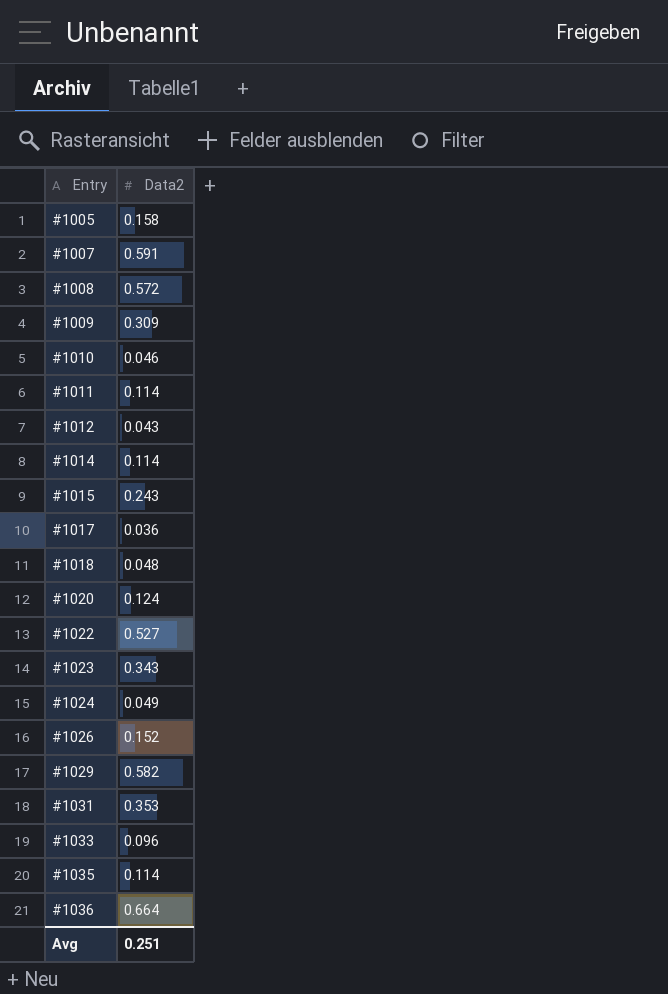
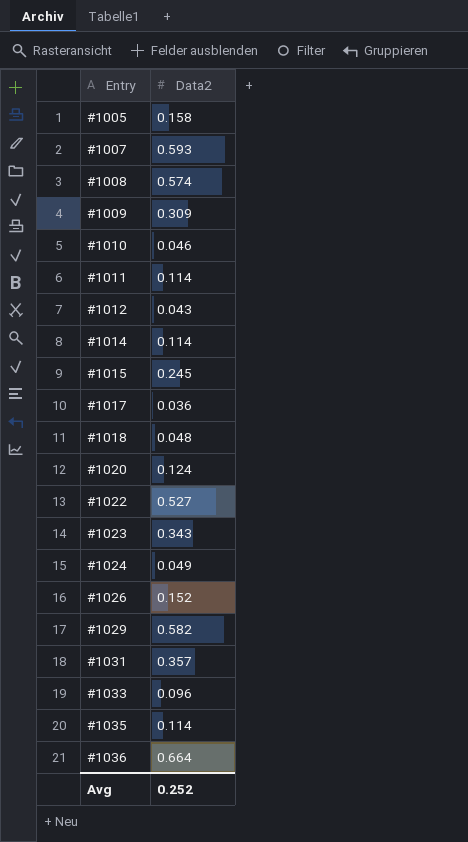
#1007 | Data2: 0.591 -> 0.593
#1008 | Data2: 0.572 -> 0.574
#1015 | Data2: 0.243 -> 0.245
#1031 | Data2: 0.353 -> 0.357
Avg | Data2: 0.251 -> 0.252

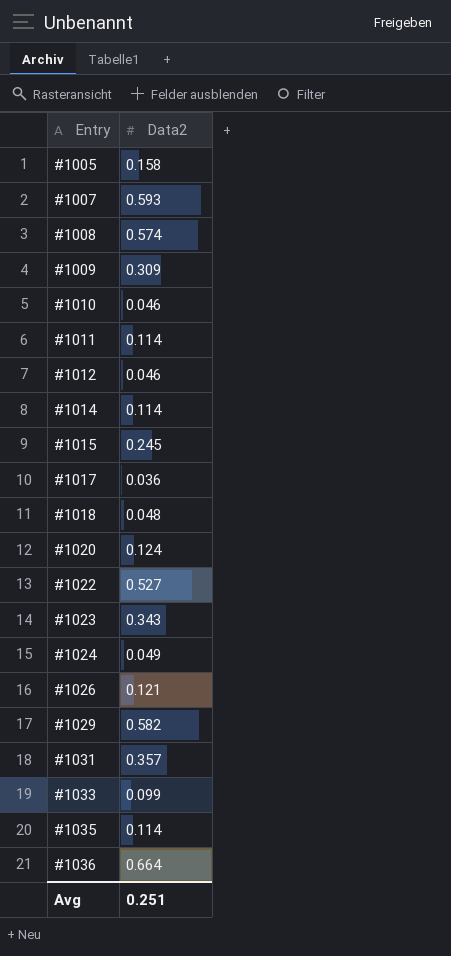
#1012 | Data2: 0.043 -> 0.046
#1026 | Data2: 0.152 -> 0.121
#1033 | Data2: 0.096 -> 0.099
Avg | Data2: 0.252 -> 0.251

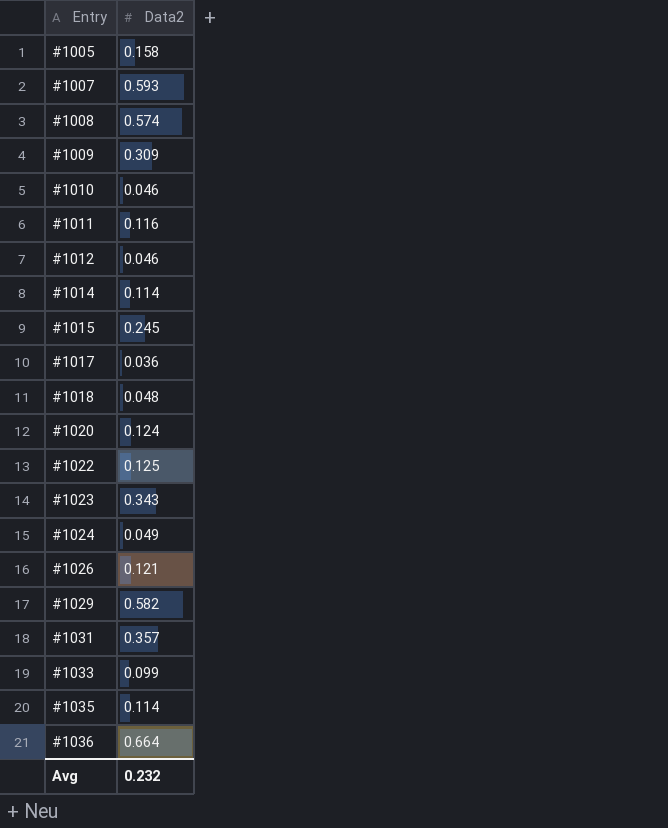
#1011 | Data2: 0.114 -> 0.116
#1022 | Data2: 0.527 -> 0.125
Avg | Data2: 0.251 -> 0.232

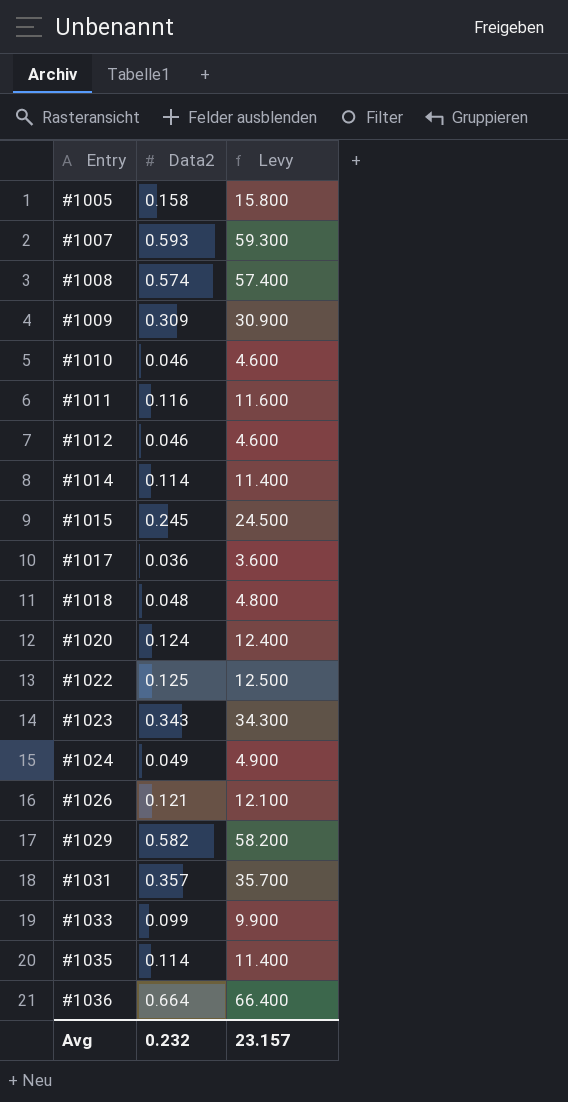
column Levy | formula: none -> [Data2] * 100

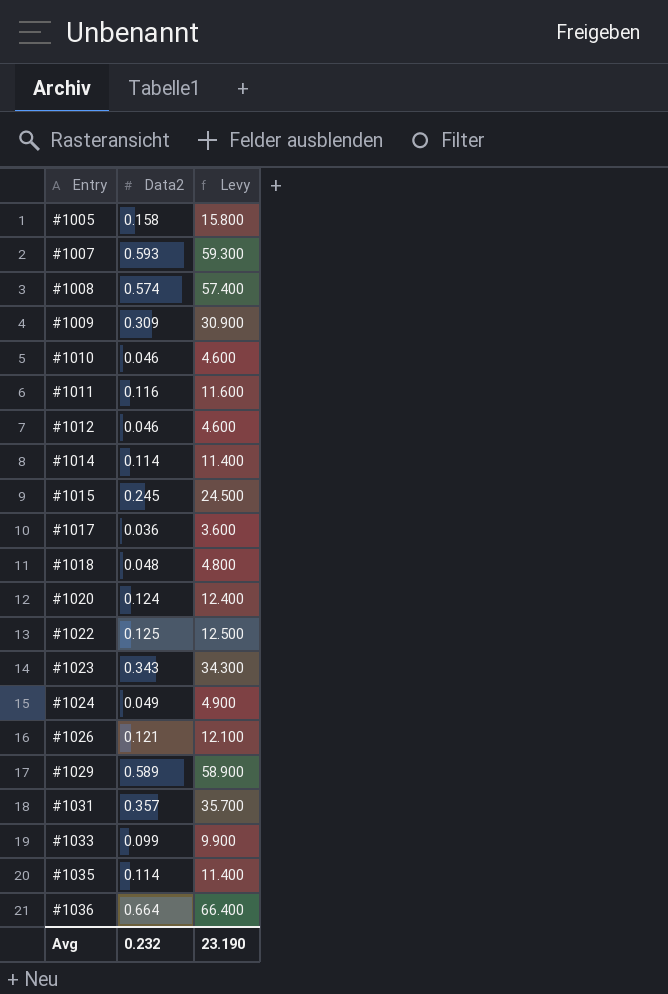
#1029 | Data2: 0.582 -> 0.589
#1029 | Levy: 58.200 -> 58.900
Avg | Levy: 23.157 -> 23.190

